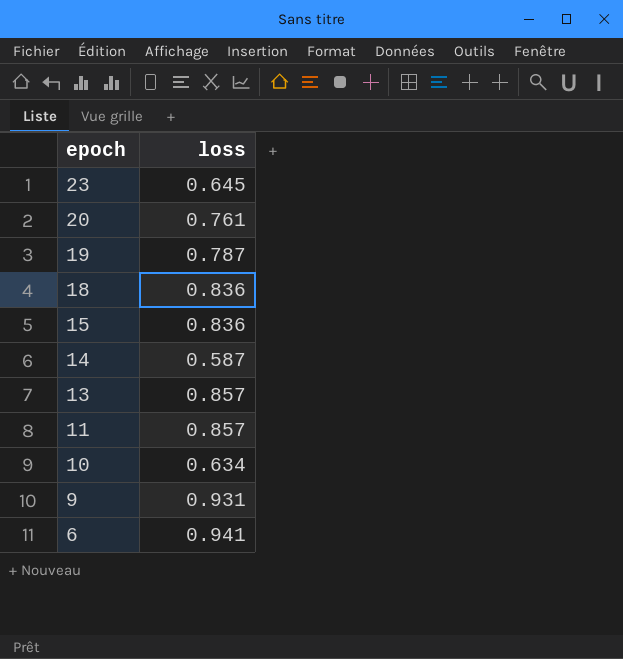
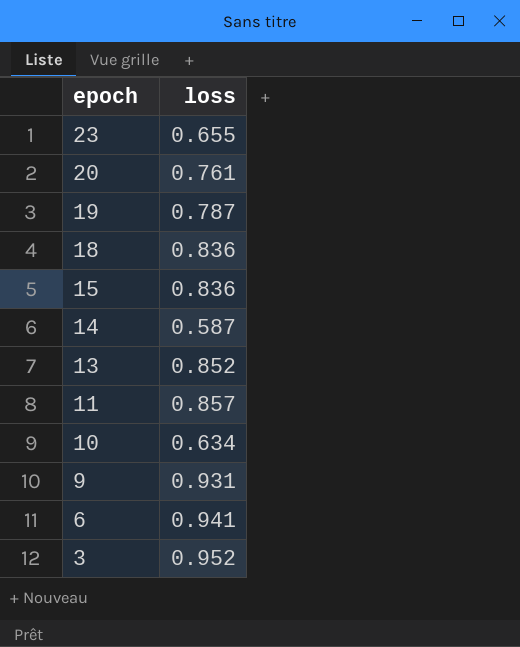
23 | loss: 0.645 -> 0.655
13 | loss: 0.857 -> 0.852
row 3: none -> 0.952

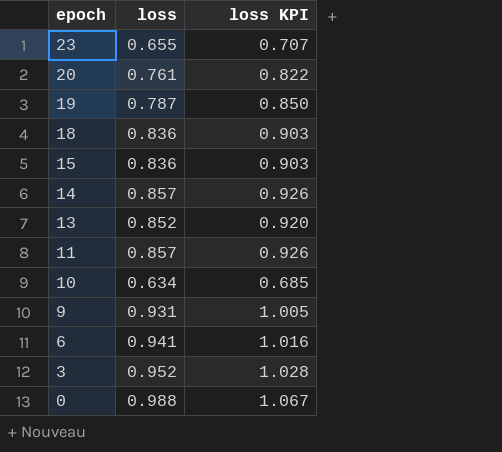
column loss KPI | formula: none -> [loss] * 1.08
14 | loss: 0.587 -> 0.857
row 0: none -> 0.988 | 1.067

